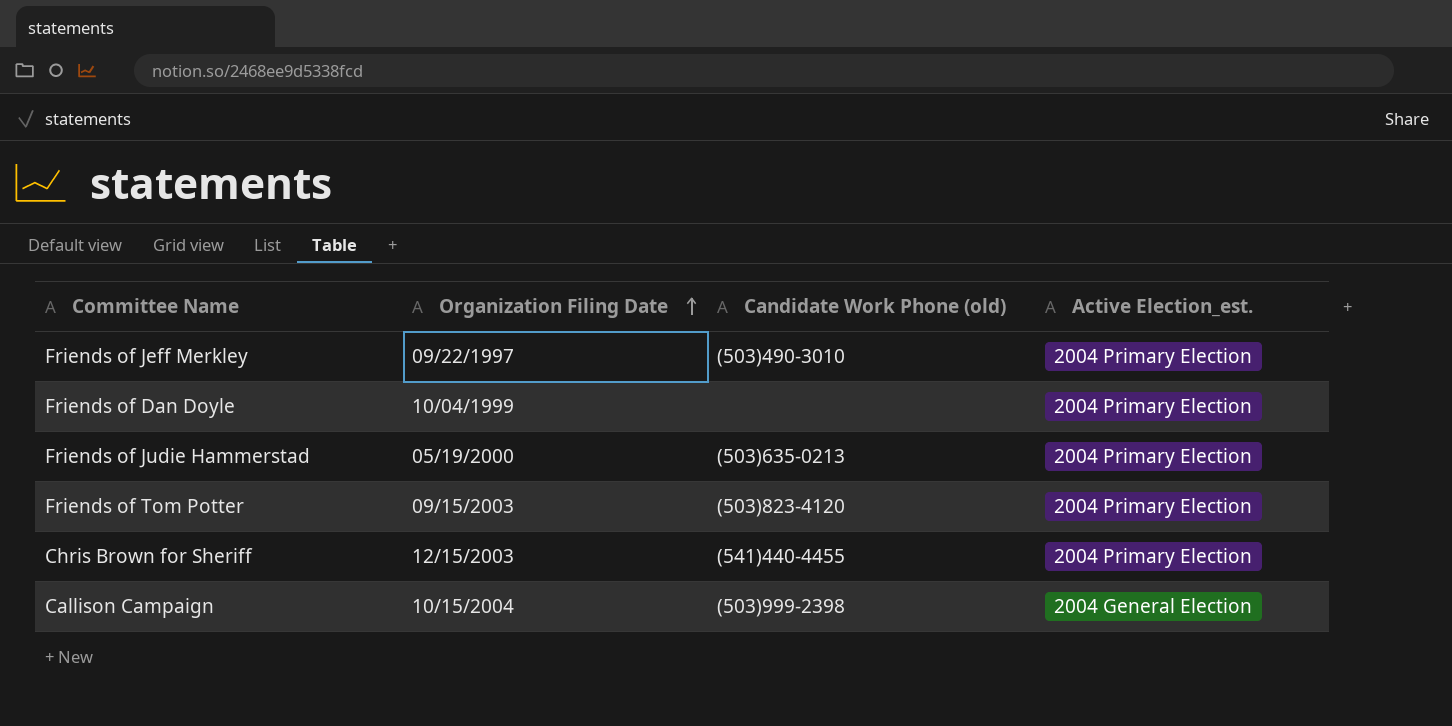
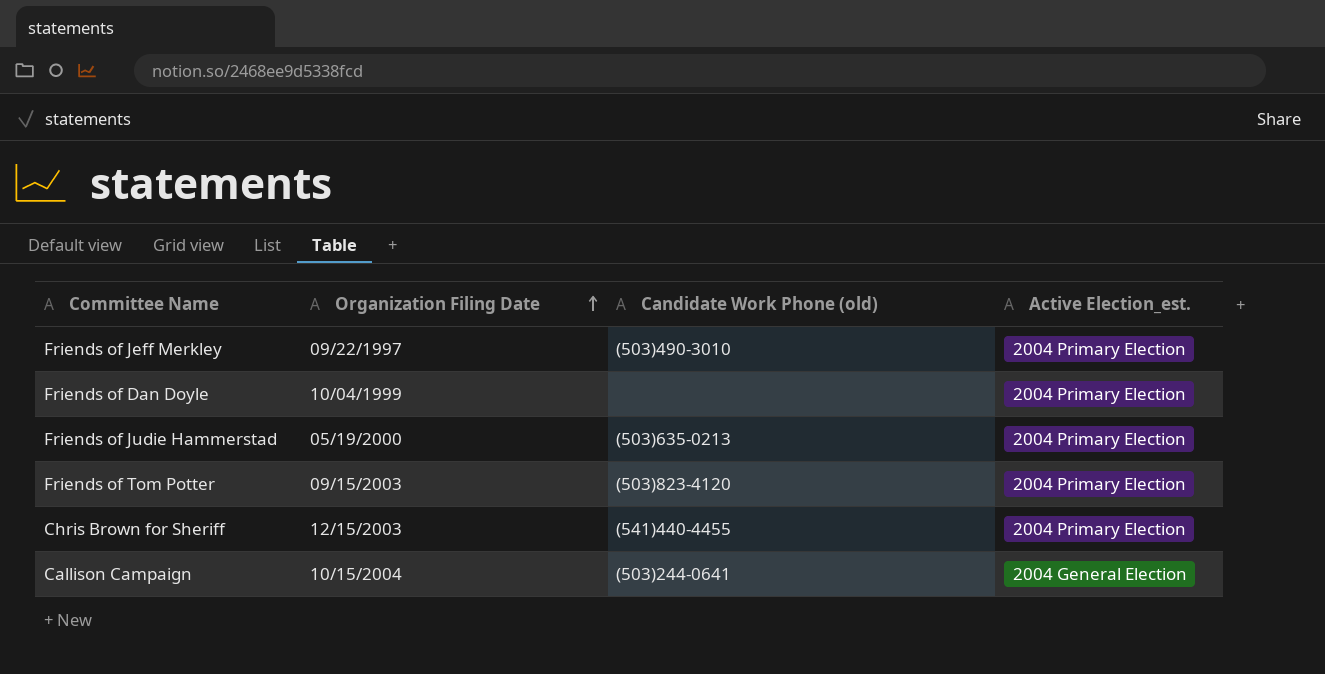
Callison Campaign | Candidate Work Phone (old): (503)999-2398 -> (503)244-0641

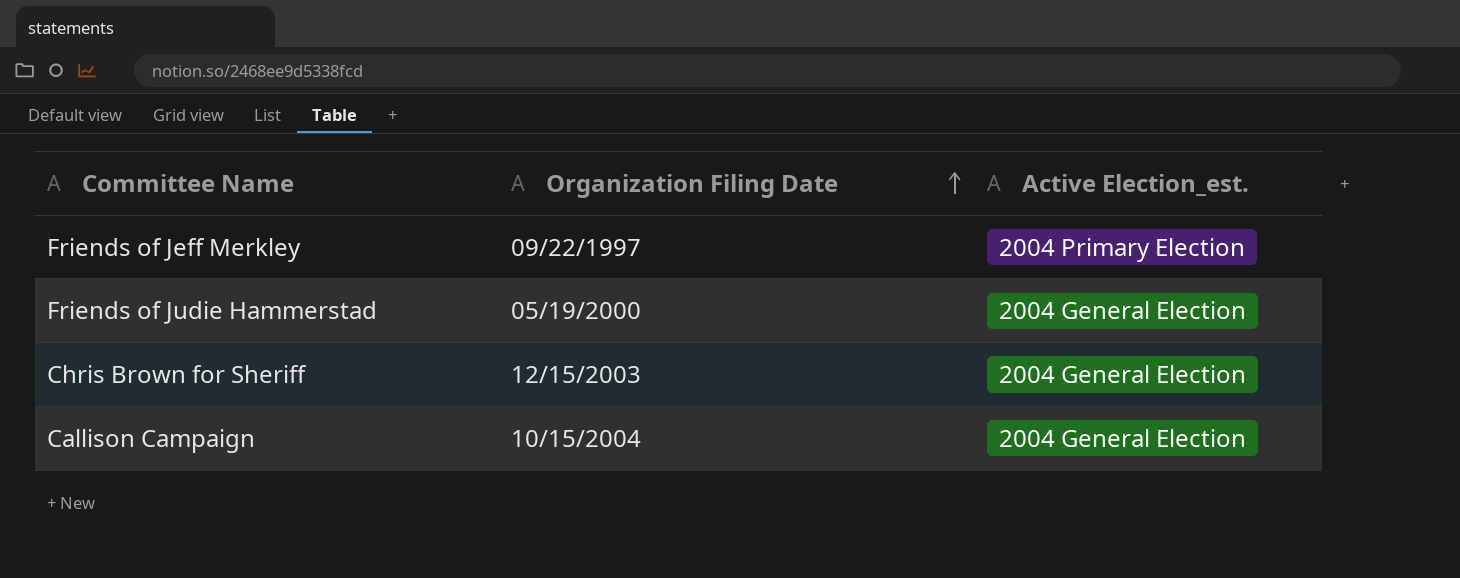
column Candidate Work Phone (old) | position: 3 -> none
row Friends of Dan Doyle: 10/04/1999 | none | 2004 Primary Election -> none
row Friends of Tom Potter: 09/15/2003 | (503)823-4120 | 2004 Primary Election -> none
Friends of Judie Hammerstad | Active Election_est.: 2004 Primary Election -> 2004 General Election
Chris Brown for Sheriff | Active Election_est.: 2004 Primary Election -> 2004 General Election

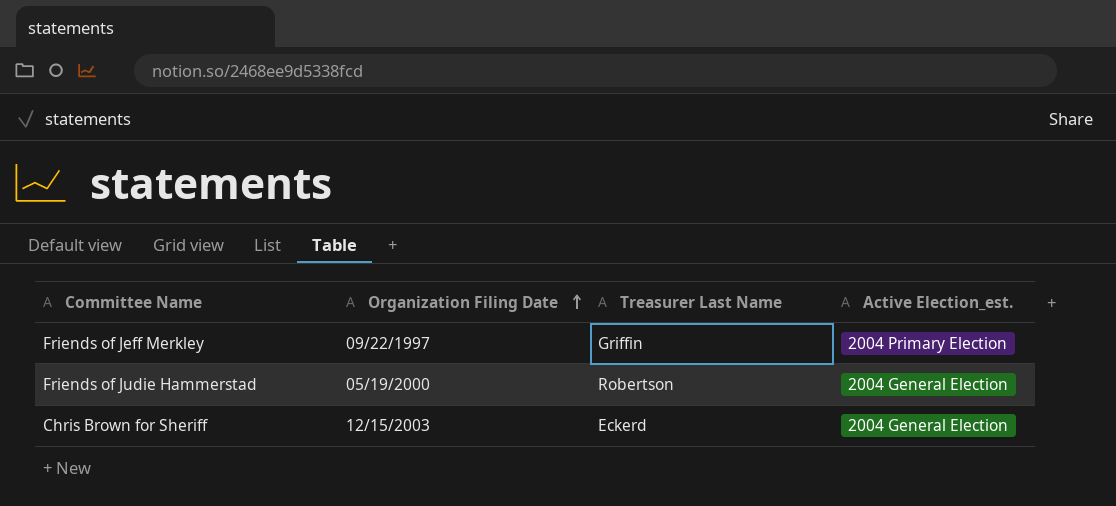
column Treasurer Last Name | position: none -> 3
row Callison Campaign: 10/15/2004 | 2004 General Election -> none

